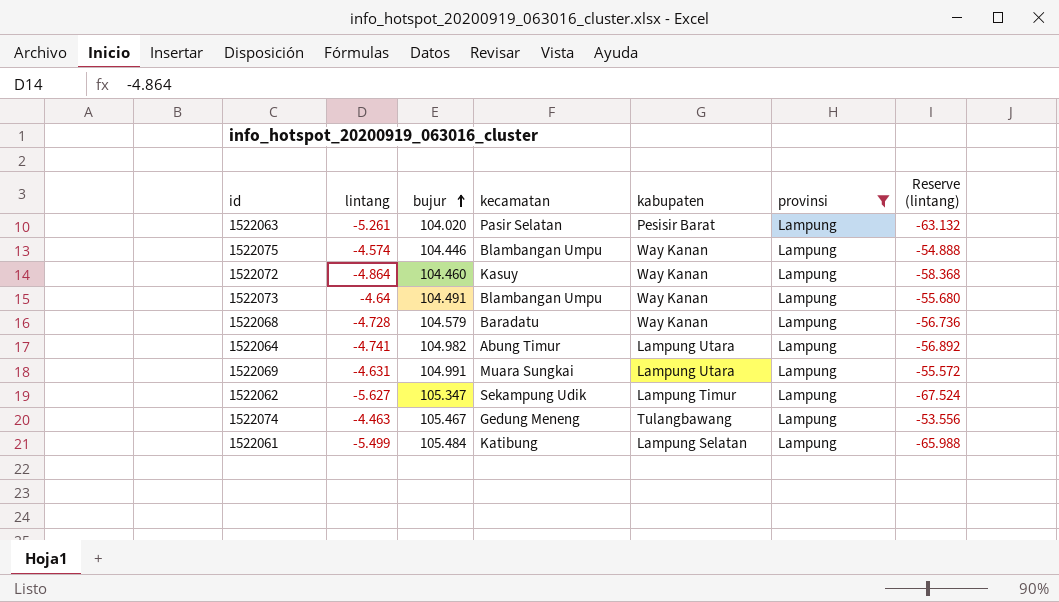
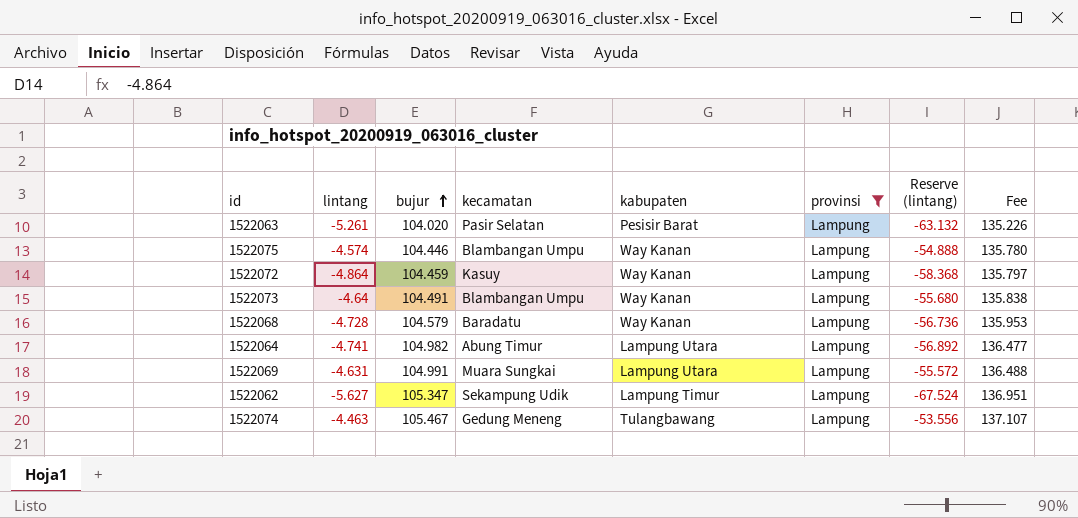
column Fee | formula: none -> [bujur] * 1.3
row 1522061: -5.499 | 105.484 | Katibung | Lampung Selatan | Lampung | -65.988 -> none
1522072 | bujur: 104.460 -> 104.459

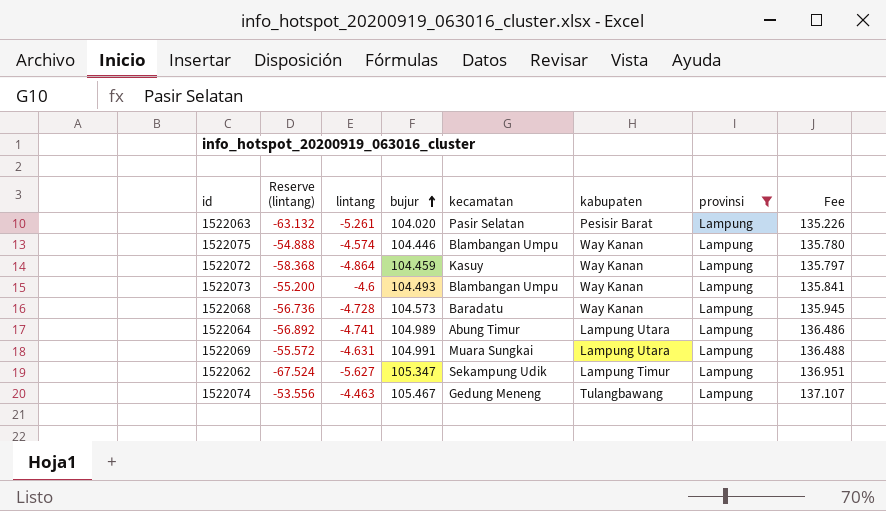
column Reserve (lintang) | position: 7 -> 2
1522073 | Reserve (lintang): -55.680 -> -55.200
1522073 | lintang: -4.64 -> -4.6
1522073 | bujur: 104.491 -> 104.493
1522073 | Fee: 135.838 -> 135.841
1522068 | bujur: 104.579 -> 104.573
1522068 | Fee: 135.953 -> 135.945
1522064 | bujur: 104.982 -> 104.989
1522064 | Fee: 136.477 -> 136.486

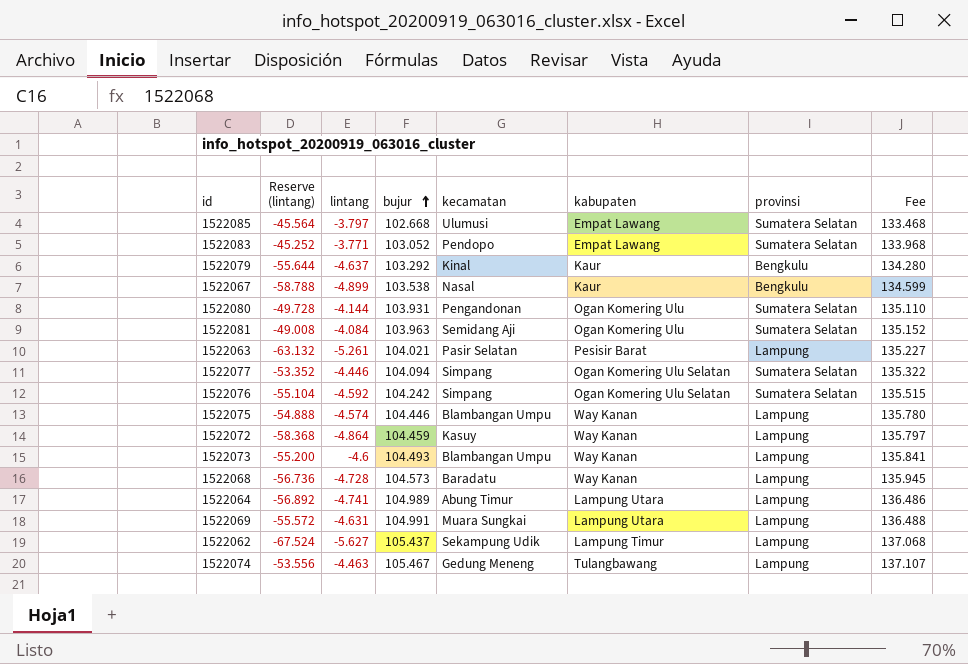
filter: provinsi = Lampung -> none
1522063 | bujur: 104.020 -> 104.021
1522063 | Fee: 135.226 -> 135.227
1522062 | bujur: 105.347 -> 105.437
1522062 | Fee: 136.951 -> 137.068

